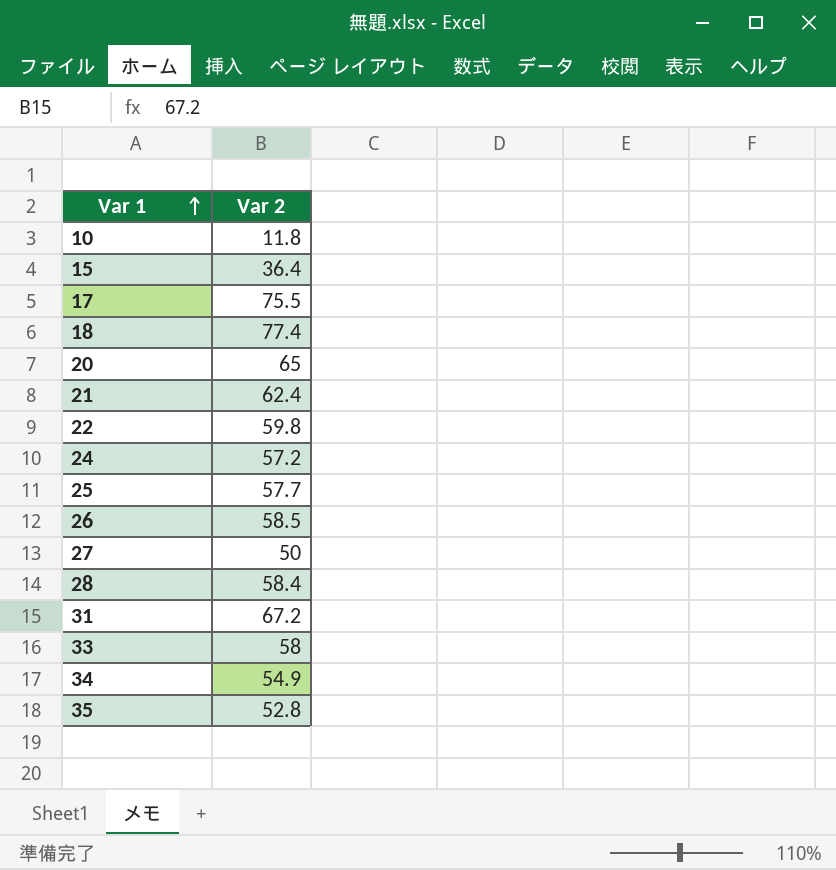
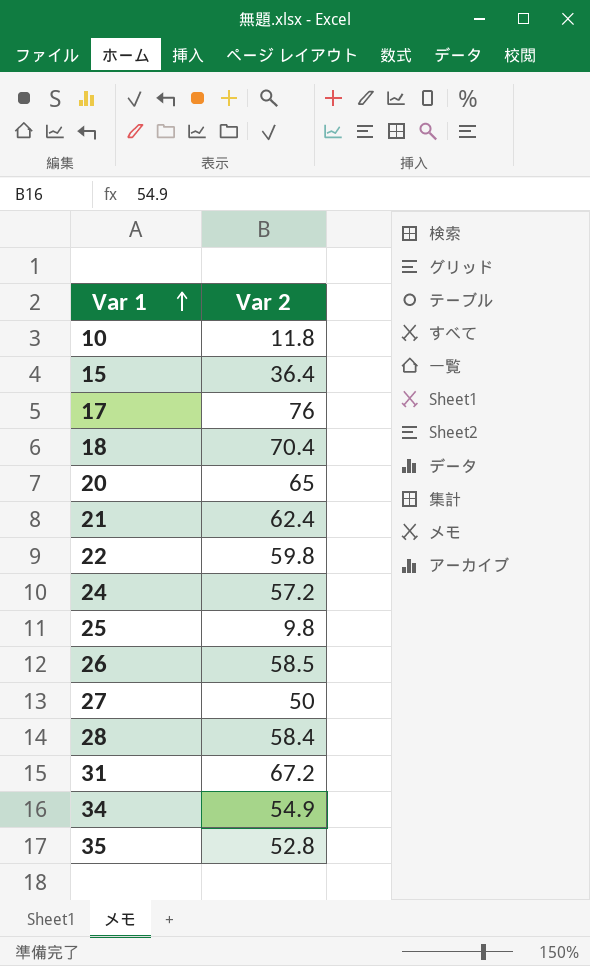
row 33: 58 -> none
17 | Var 2: 75.5 -> 76
18 | Var 2: 77.4 -> 70.4
25 | Var 2: 57.7 -> 9.8

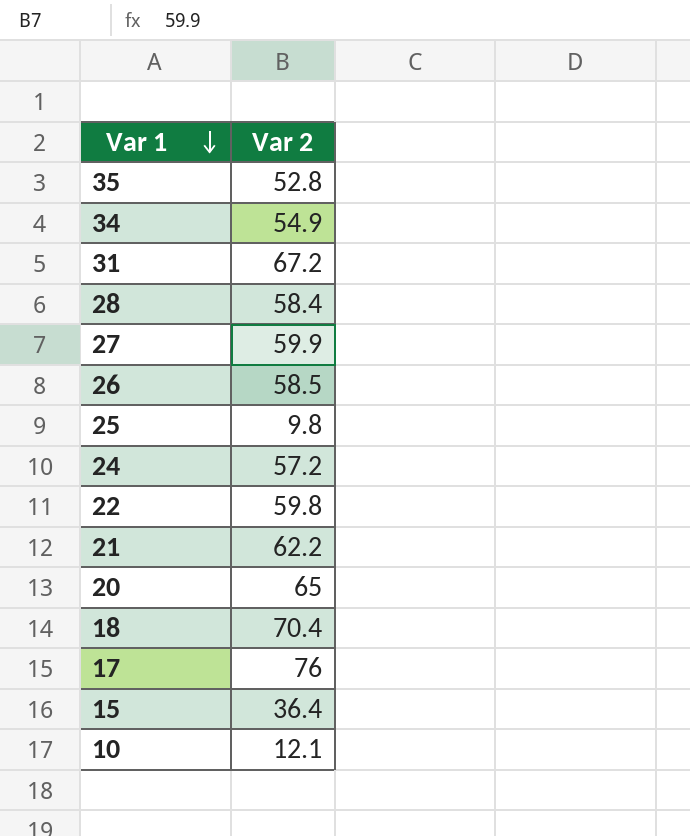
row order: Var 1 ascending -> Var 1 descending
27 | Var 2: 50 -> 59.9
21 | Var 2: 62.4 -> 62.2
10 | Var 2: 11.8 -> 12.1

